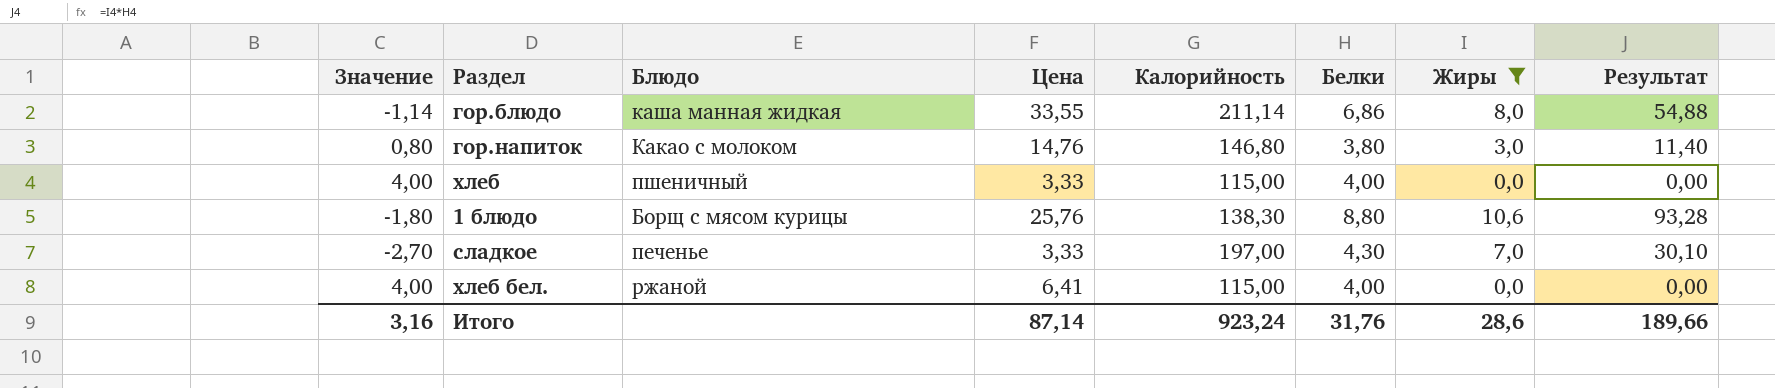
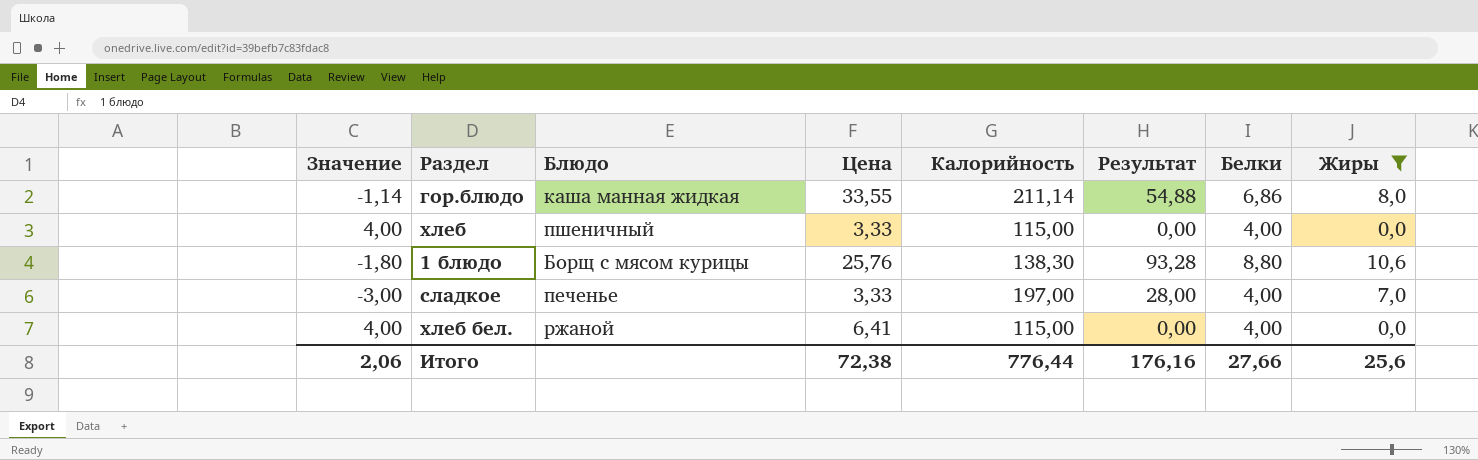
column Результат | position: 8 -> 6
row гор.напиток: 0,80 | Какао с молоком | 14,76 | 146,80 | 3,80 | 3,0 | 11,40 -> none
сладкое | Значение: -2,70 -> -3,00
сладкое | Результат: 30,10 -> 28,00
сладкое | Белки: 4,30 -> 4,00
Итого | Значение: 3,16 -> 2,06
Итого | Цена: 87,14 -> 72,38
Итого | Калорийность: 923,24 -> 776,44
Итого | Результат: 189,66 -> 176,16
Итого | Белки: 31,76 -> 27,66
Итого | Жиры: 28,6 -> 25,6

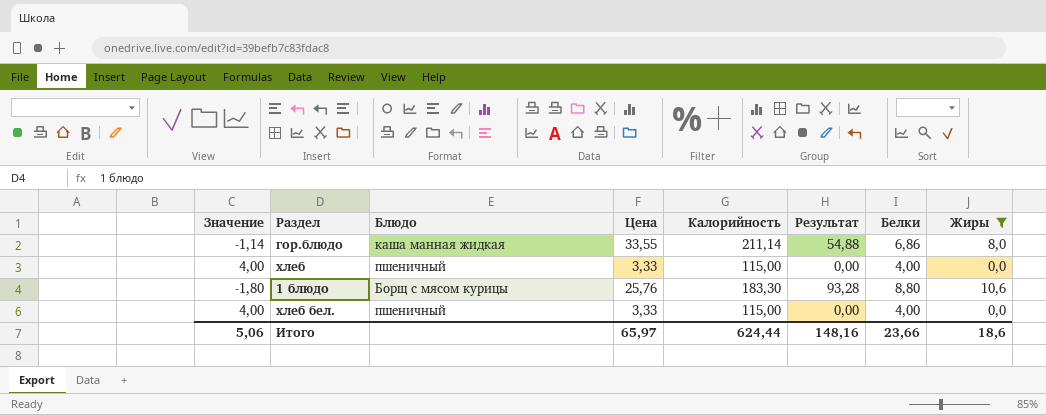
row сладкое: -3,00 | печенье | 3,33 | 197,00 | 28,00 | 4,00 | 7,0 -> none
1 блюдо | Калорийность: 138,30 -> 183,30
хлеб бел. | Блюдо: ржаной -> пшеничный
хлеб бел. | Цена: 6,41 -> 3,33
Итого | Значение: 2,06 -> 5,06
Итого | Цена: 72,38 -> 65,97
Итого | Калорийность: 776,44 -> 624,44
Итого | Результат: 176,16 -> 148,16
Итого | Белки: 27,66 -> 23,66
Итого | Жиры: 25,6 -> 18,6

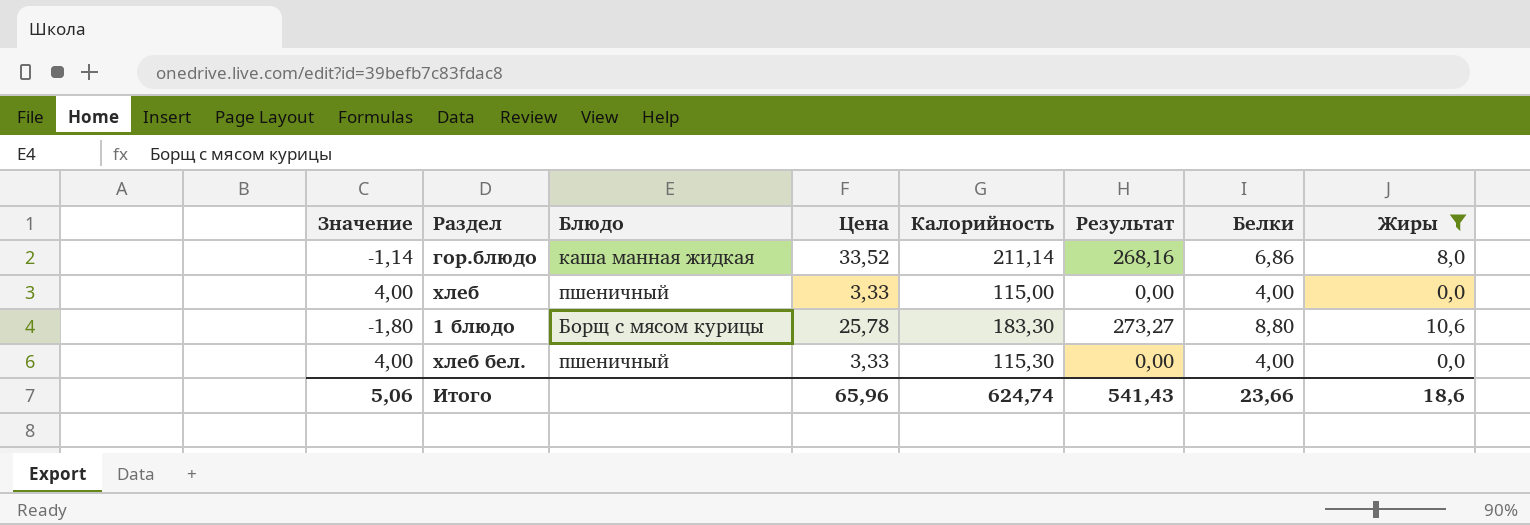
column Результат | formula: [Белки] * [Жиры] -> [Цена] * [Жиры]
гор.блюдо | Цена: 33,55 -> 33,52
1 блюдо | Цена: 25,76 -> 25,78
хлеб бел. | Калорийность: 115,00 -> 115,30
Итого | Цена: 65,97 -> 65,96
Итого | Калорийность: 624,44 -> 624,74
Итого | Результат: 148,16 -> 541,43

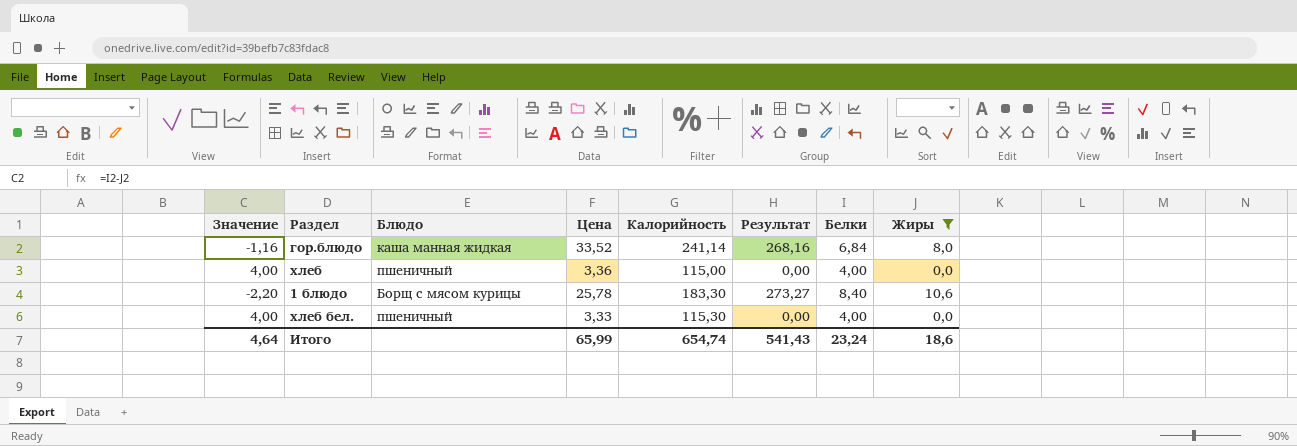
гор.блюдо | Значение: -1,14 -> -1,16
гор.блюдо | Калорийность: 211,14 -> 241,14
гор.блюдо | Белки: 6,86 -> 6,84
хлеб | Цена: 3,33 -> 3,36
1 блюдо | Значение: -1,80 -> -2,20
1 блюдо | Белки: 8,80 -> 8,40
Итого | Значение: 5,06 -> 4,64
Итого | Цена: 65,96 -> 65,99
Итого | Калорийность: 624,74 -> 654,74
Итого | Белки: 23,66 -> 23,24

